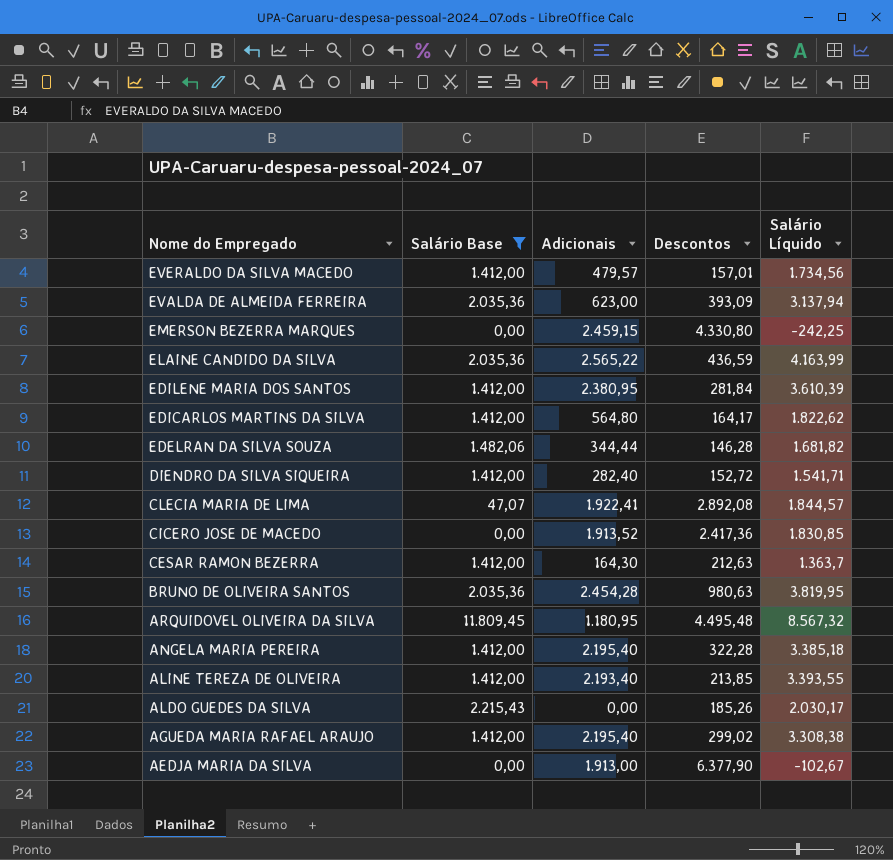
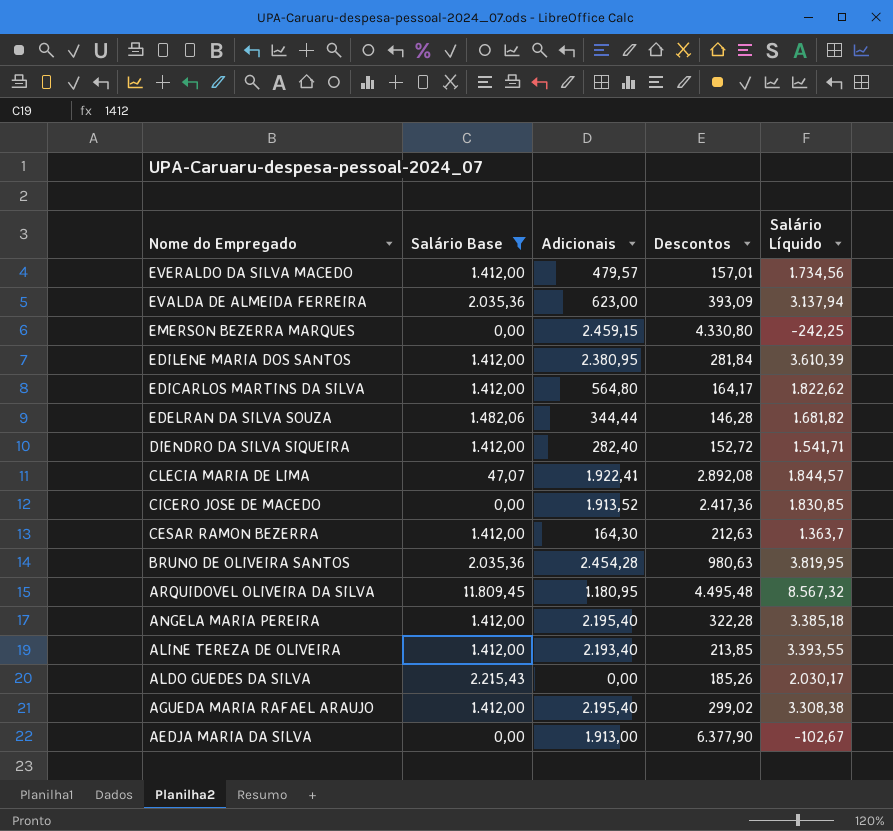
row ELAINE CANDIDO DA SILVA: 2.035,36 | 2.565,22 | 436,59 | 4.163,99 -> none

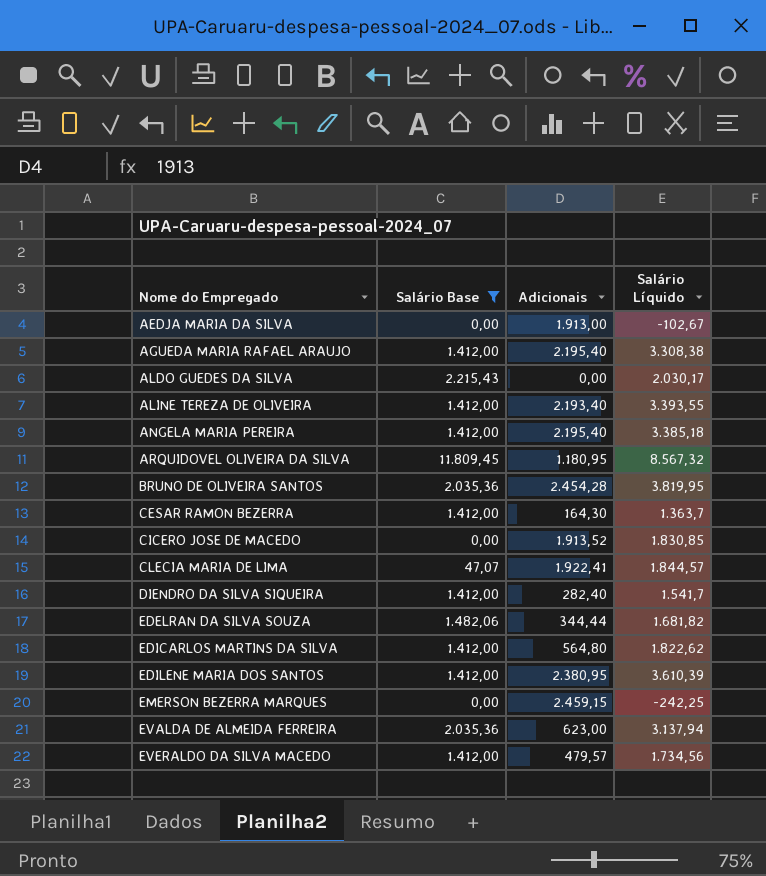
row order: Nome do Empregado descending -> Nome do Empregado ascending
column Descontos | position: 4 -> none
DIENDRO DA SILVA SIQUEIRA | Salário Líquido: 1.541,71 -> 1.541,7

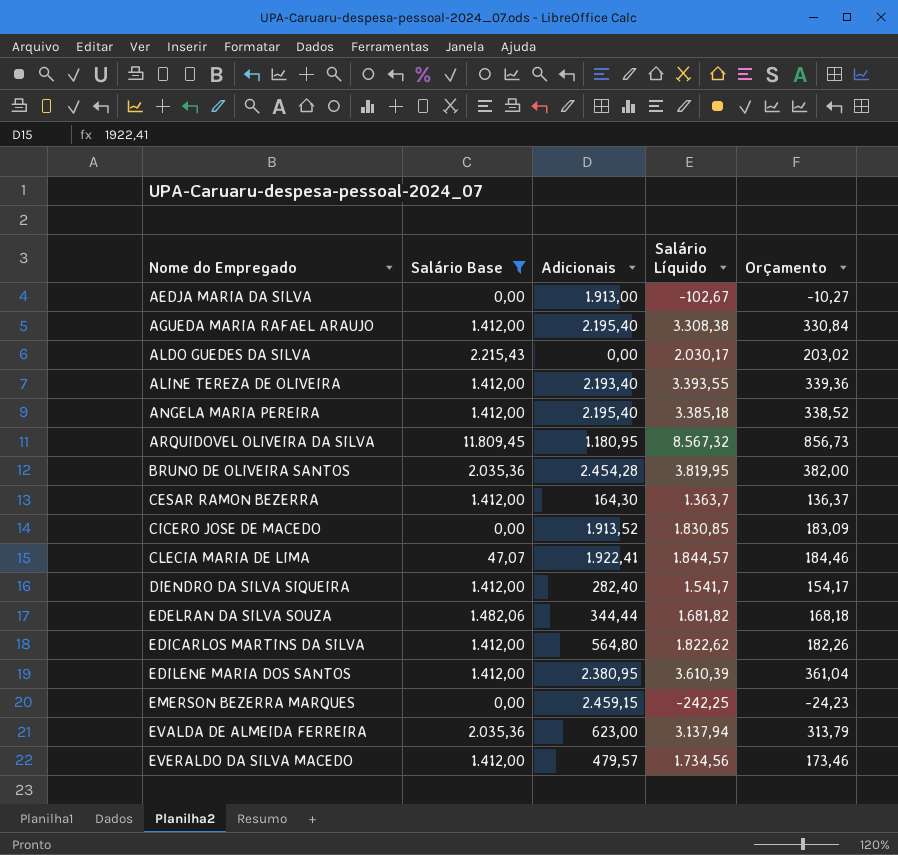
column Orçamento | formula: none -> [Salário Líquido] * 0,1

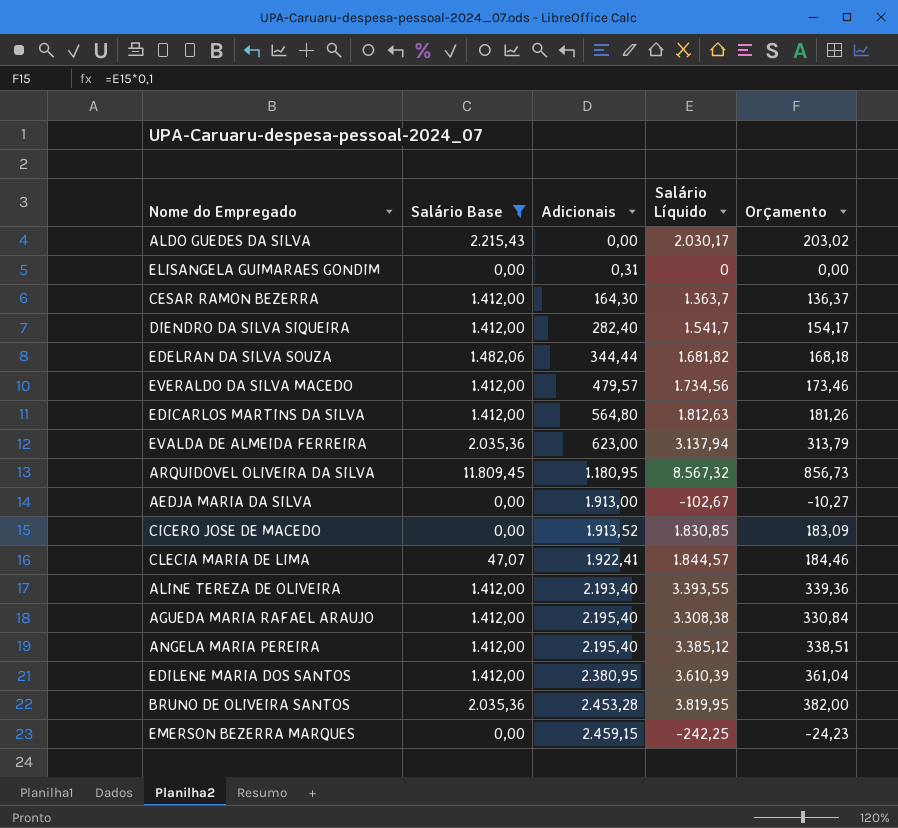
row order: Nome do Empregado ascending -> Adicionais ascending
row ELISANGELA GUIMARAES GONDIM: none -> 0,00 | 0,31 | 0 | 0,00
EDICARLOS MARTINS DA SILVA | Salário Líquido: 1.822,62 -> 1.812,63
EDICARLOS MARTINS DA SILVA | Orçamento: 182,26 -> 181,26
ANGELA MARIA PEREIRA | Salário Líquido: 3.385,18 -> 3.385,12
ANGELA MARIA PEREIRA | Orçamento: 338,52 -> 338,51
BRUNO DE OLIVEIRA SANTOS | Adicionais: 2.454,28 -> 2.453,28

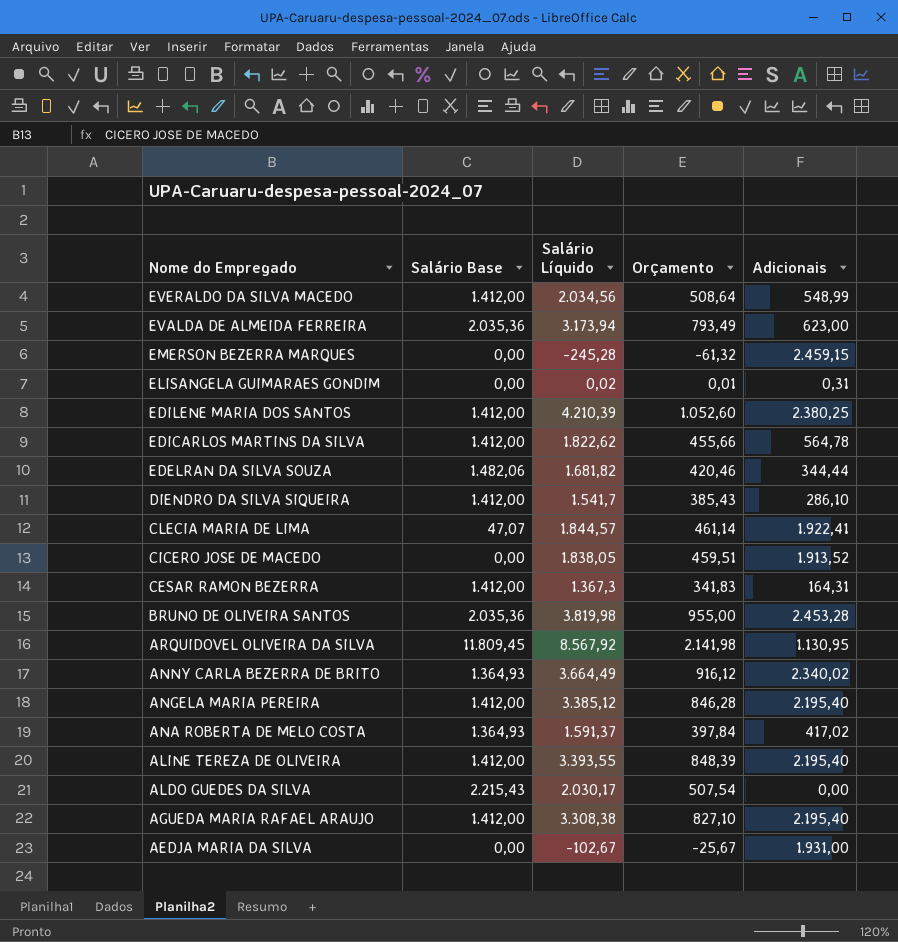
filter: Salário Base != 1.364,93 -> none
row order: Adicionais ascending -> Nome do Empregado descending
column Orçamento | formula: [Salário Líquido] * 0,1 -> [Salário Líquido] * 0,25
column Adicionais | position: 3 -> 5
EVERALDO DA SILVA MACEDO | Salário Líquido: 1.734,56 -> 2.034,56
EVERALDO DA SILVA MACEDO | Adicionais: 479,57 -> 548,99
EVALDA DE ALMEIDA FERREIRA | Salário Líquido: 3.137,94 -> 3.173,94
EMERSON BEZERRA MARQUES | Salário Líquido: -242,25 -> -245,28
ELISANGELA GUIMARAES GONDIM | Salário Líquido: 0 -> 0,02
EDILENE MARIA DOS SANTOS | Salário Líquido: 3.610,39 -> 4.210,39
EDILENE MARIA DOS SANTOS | Adicionais: 2.380,95 -> 2.380,25
EDICARLOS MARTINS DA SILVA | Salário Líquido: 1.812,63 -> 1.822,62
EDICARLOS MARTINS DA SILVA | Adicionais: 564,80 -> 564,78
DIENDRO DA SILVA SIQUEIRA | Adicionais: 282,40 -> 286,10
CICERO JOSE DE MACEDO | Salário Líquido: 1.830,85 -> 1.838,05
CESAR RAMON BEZERRA | Salário Líquido: 1.363,7 -> 1.367,3
CESAR RAMON BEZERRA | Adicionais: 164,30 -> 164,31
BRUNO DE OLIVEIRA SANTOS | Salário Líquido: 3.819,95 -> 3.819,98
ARQUIDOVEL OLIVEIRA DA SILVA | Salário Líquido: 8.567,32 -> 8.567,92
ARQUIDOVEL OLIVEIRA DA SILVA | Adicionais: 1.180,95 -> 1.130,95
ALINE TEREZA DE OLIVEIRA | Adicionais: 2.193,40 -> 2.195,40
AEDJA MARIA DA SILVA | Adicionais: 1.913,00 -> 1.931,00

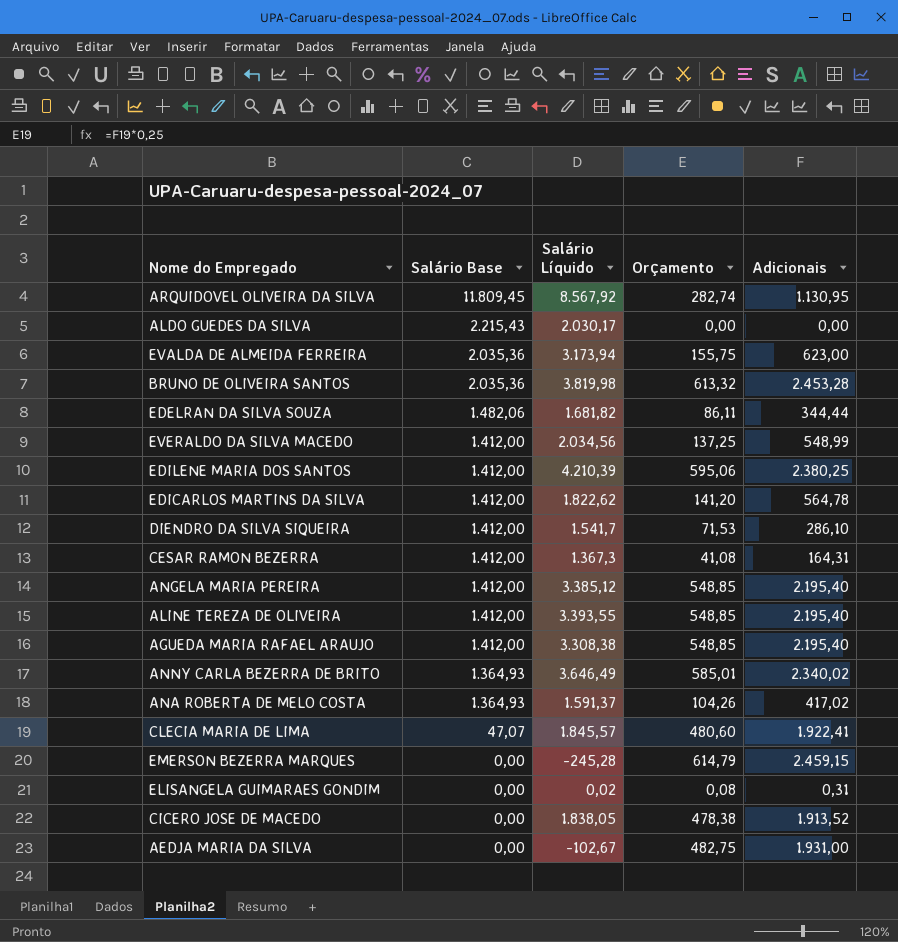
row order: Nome do Empregado descending -> Salário Base descending
column Orçamento | formula: [Salário Líquido] * 0,25 -> [Adicionais] * 0,25
ANNY CARLA BEZERRA DE BRITO | Salário Líquido: 3.664,49 -> 3.646,49
CLECIA MARIA DE LIMA | Salário Líquido: 1.844,57 -> 1.845,57

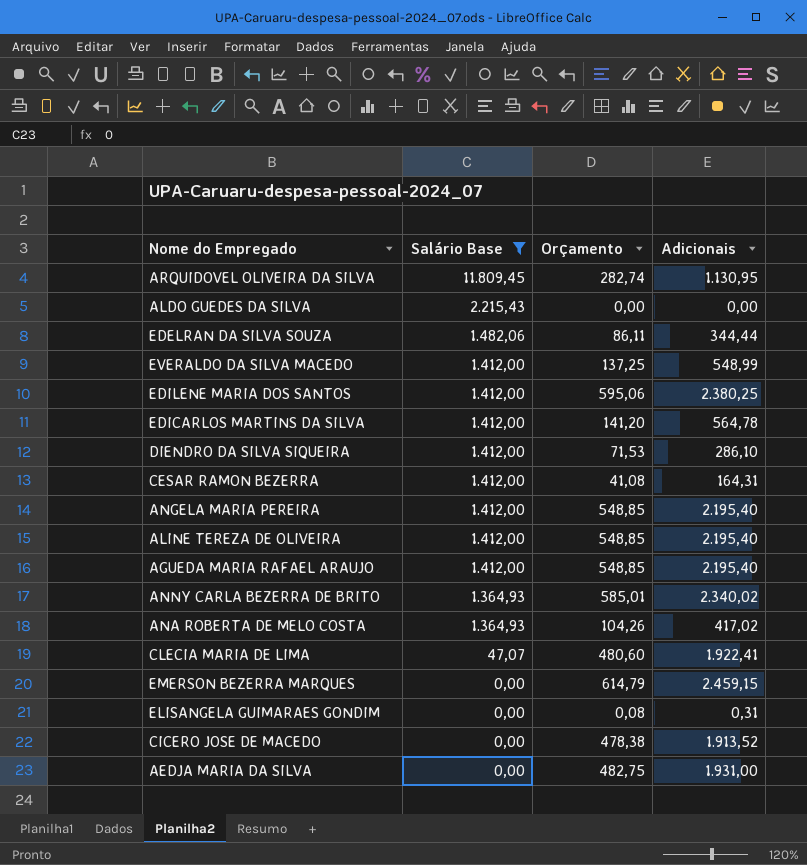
filter: none -> Salário Base != 2.035,36
column Salário Líquido | position: 3 -> none

